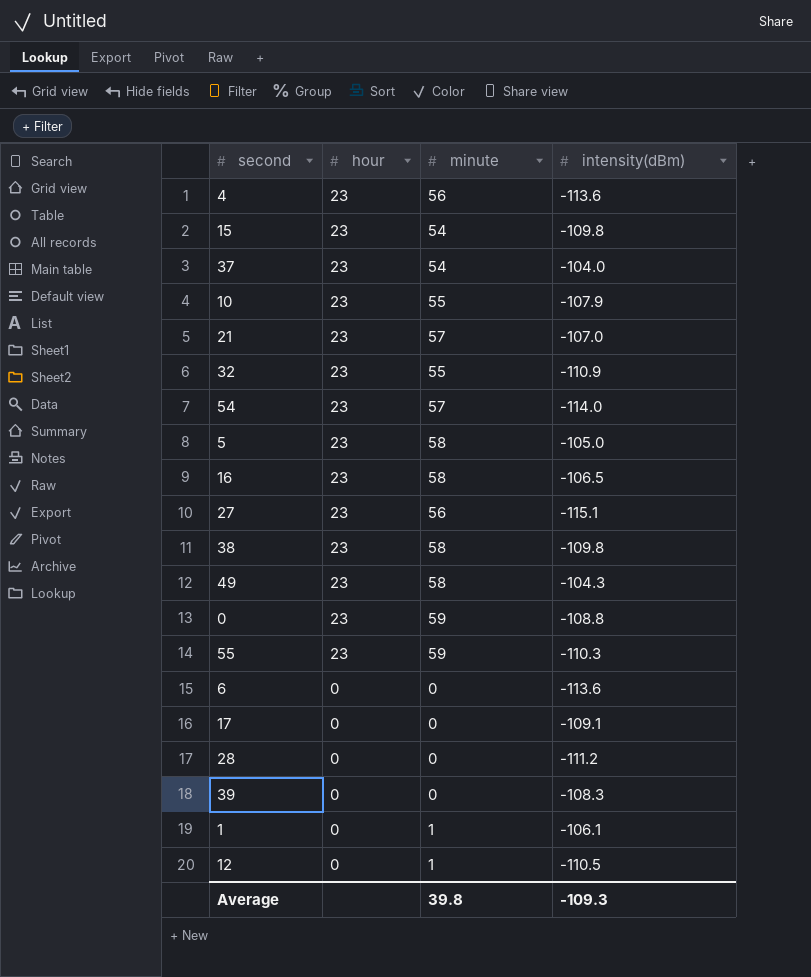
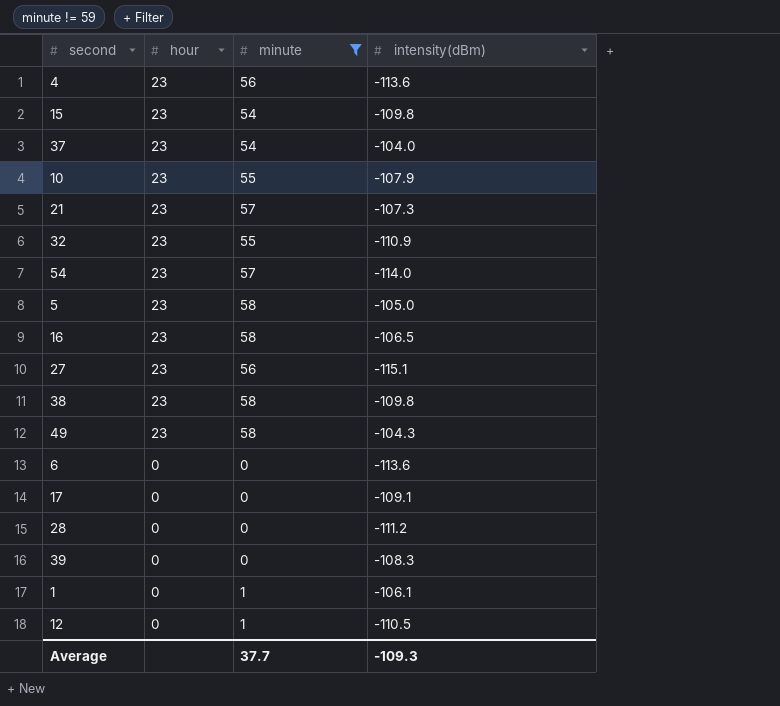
filter: none -> minute != 59
21 | intensity(dBm): -107.0 -> -107.3
Average | minute: 39.8 -> 37.7

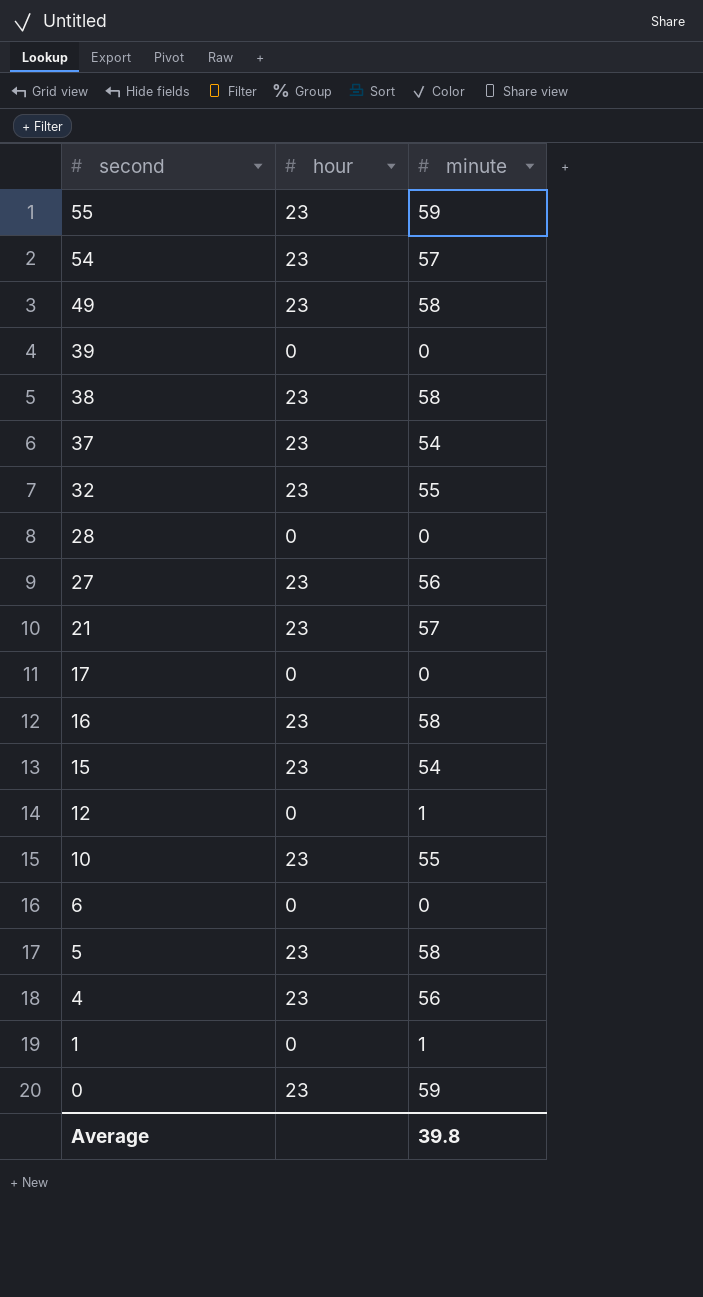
filter: minute != 59 -> none
row order: hour descending -> second descending
column intensity(dBm) | position: 4 -> none
Average | minute: 37.7 -> 39.8

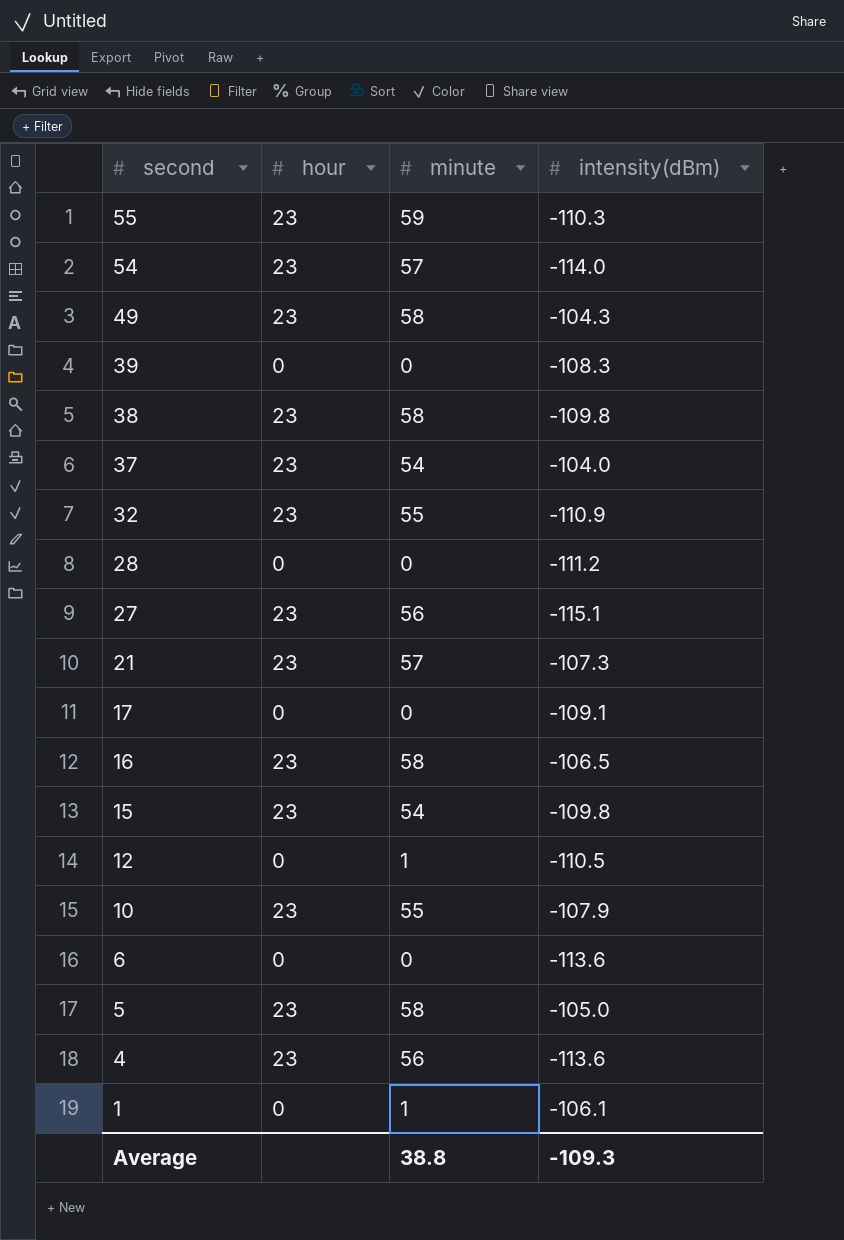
column intensity(dBm) | position: none -> 4
row 0: 23 | 59 -> none
Average | minute: 39.8 -> 38.8

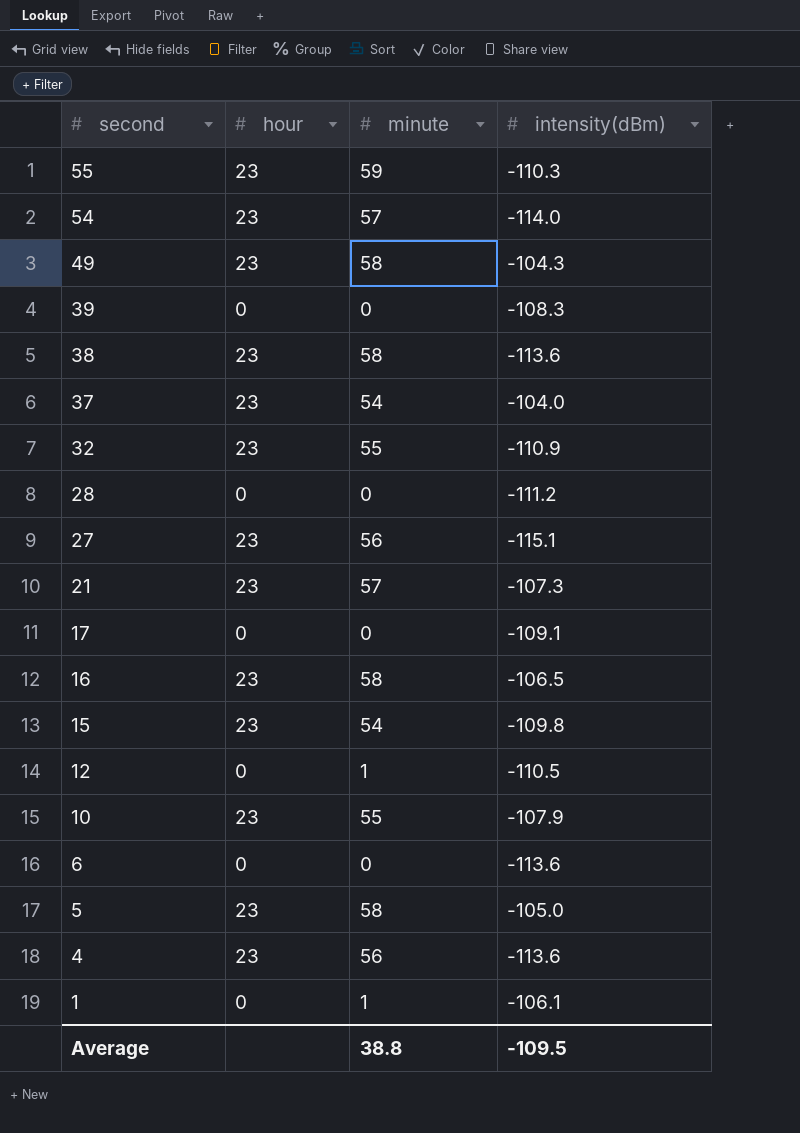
38 | intensity(dBm): -109.8 -> -113.6
Average | intensity(dBm): -109.3 -> -109.5

